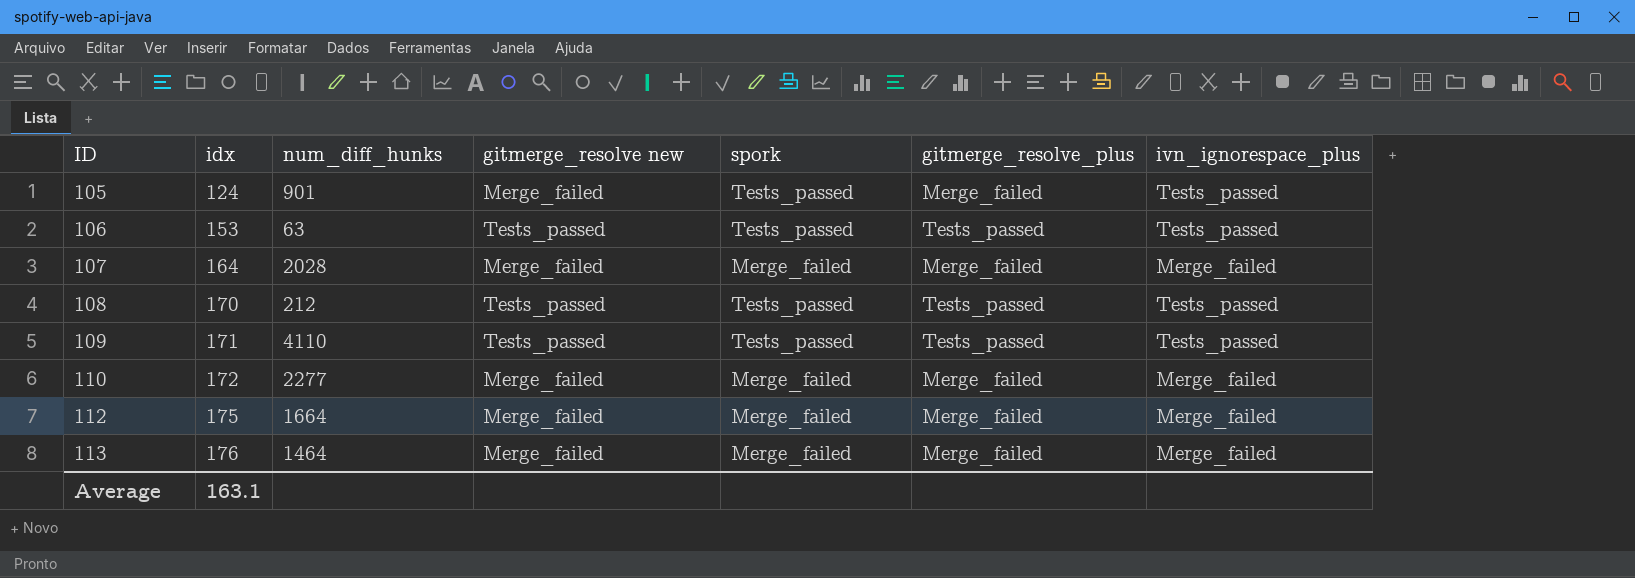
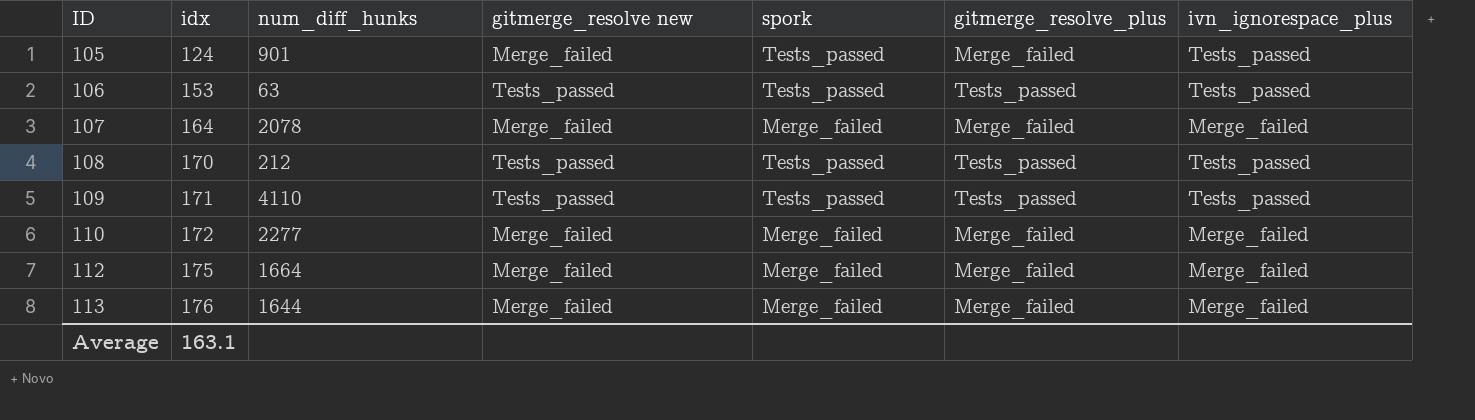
107 | num_diff_hunks: 2028 -> 2078
113 | num_diff_hunks: 1464 -> 1644

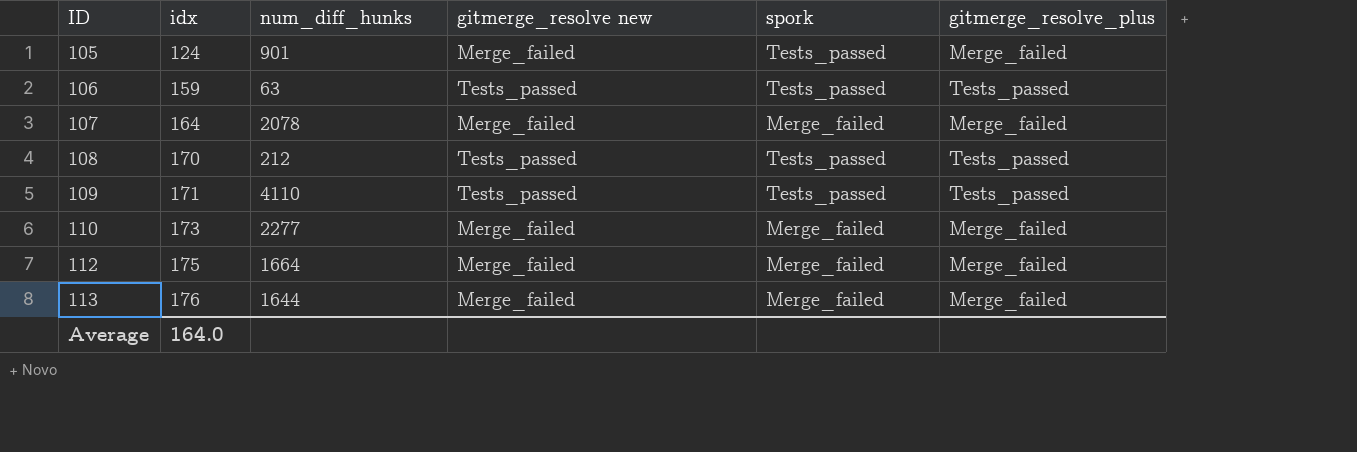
column ivn_ignorespace_plus | position: 7 -> none
106 | idx: 153 -> 159
110 | idx: 172 -> 173
Average | idx: 163.1 -> 164.0

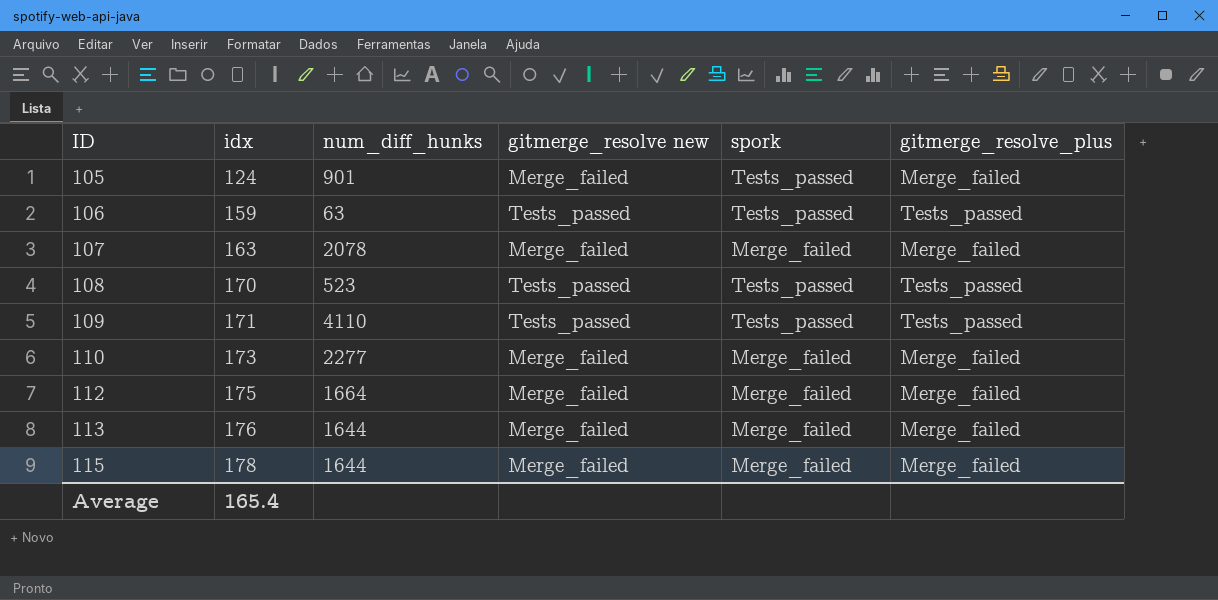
107 | idx: 164 -> 163
108 | num_diff_hunks: 212 -> 523
row 115: none -> 178 | 1644 | Merge_failed | Merge_failed | Merge_failed
Average | idx: 164.0 -> 165.4

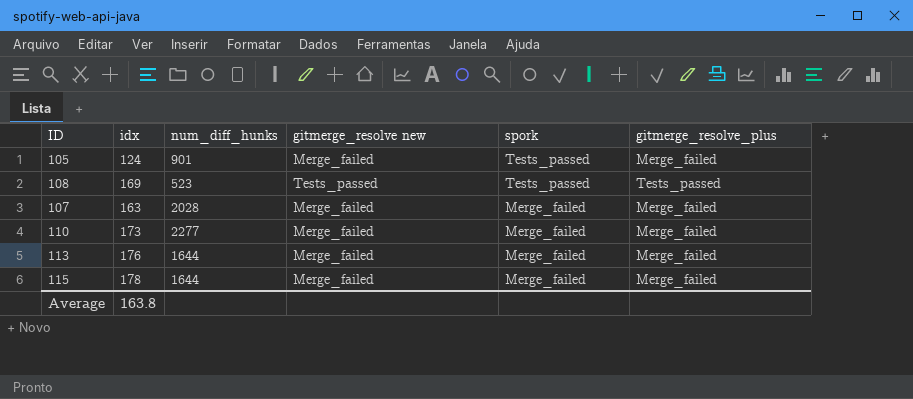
row order: ID ascending -> spork descending
row 106: 159 | 63 | Tests_passed | Tests_passed | Tests_passed -> none
row 109: 171 | 4110 | Tests_passed | Tests_passed | Tests_passed -> none
row 112: 175 | 1664 | Merge_failed | Merge_failed | Merge_failed -> none
108 | idx: 170 -> 169
107 | num_diff_hunks: 2078 -> 2028
Average | idx: 165.4 -> 163.8

